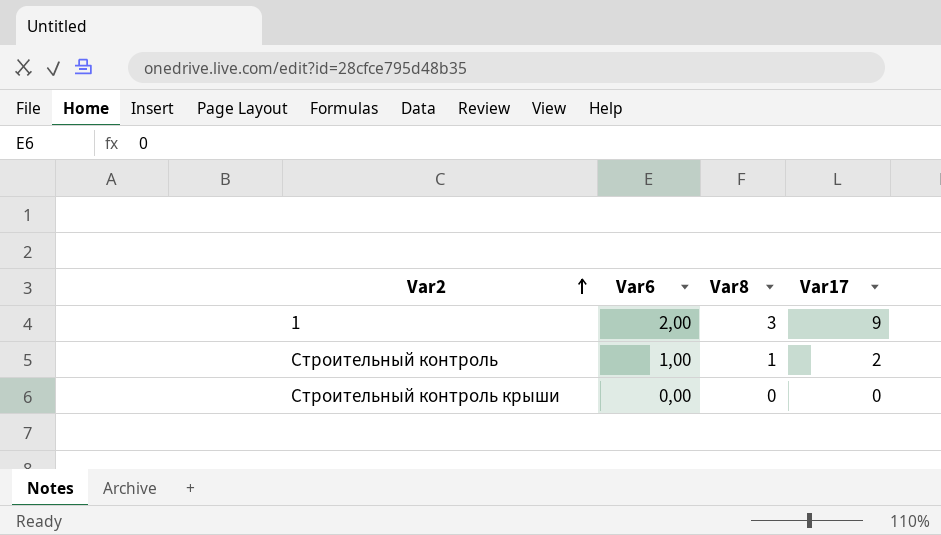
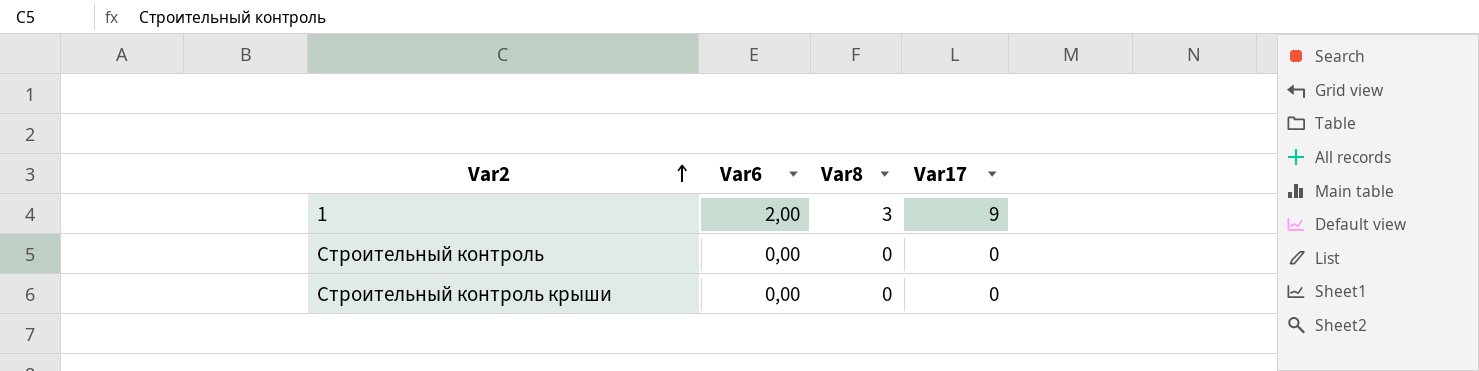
Строительный контроль | Var6: 1,00 -> 0,00
Строительный контроль | Var8: 1 -> 0
Строительный контроль | Var17: 2 -> 0

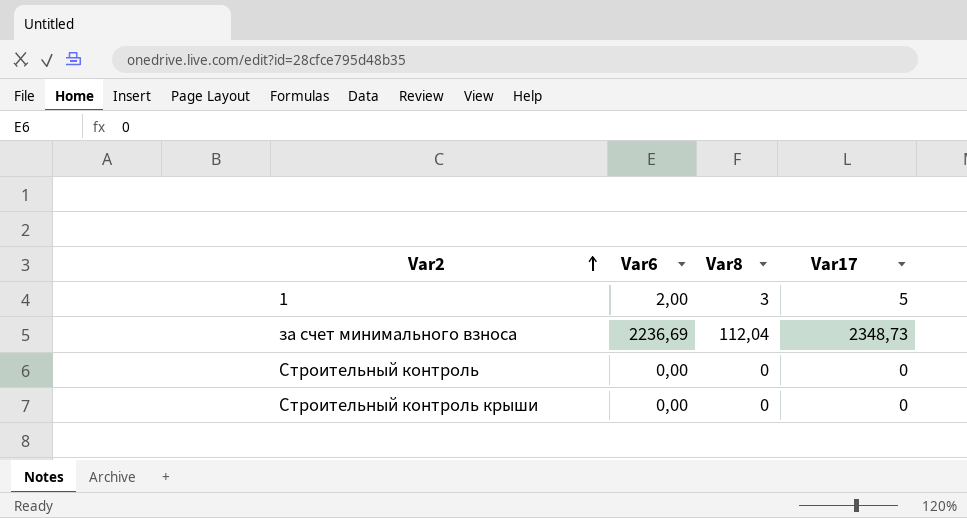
1 | Var17: 9 -> 5
row за счет минимального взноса: none -> 2236,69 | 112,04 | 2348,73

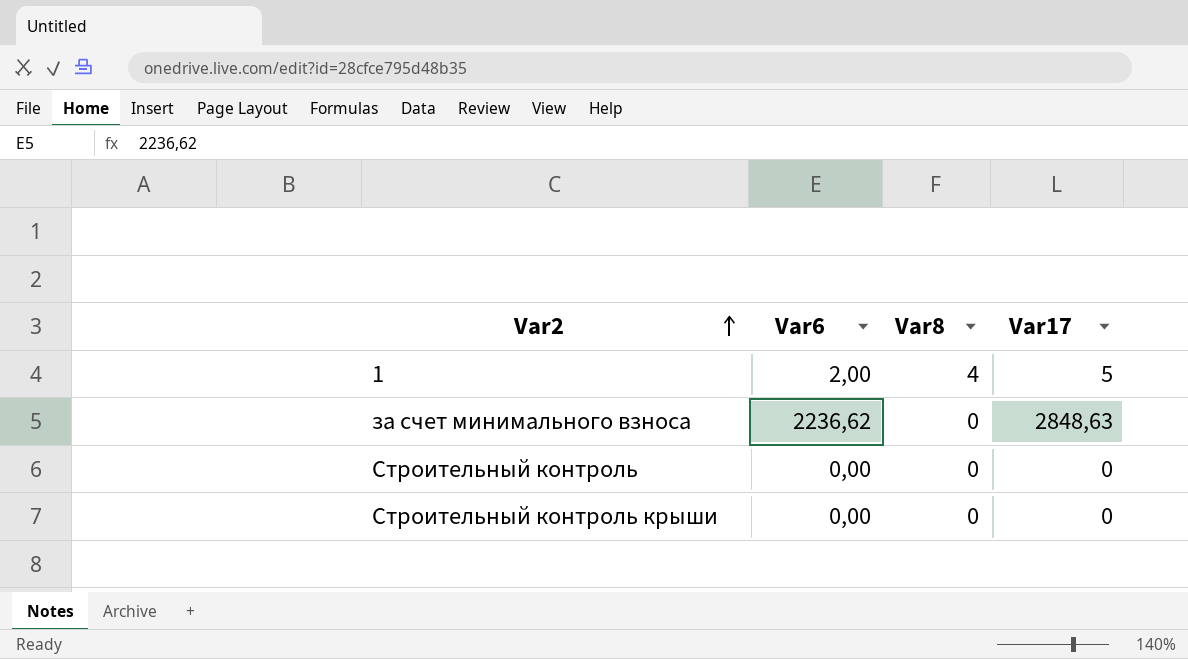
1 | Var8: 3 -> 4
за счет минимального взноса | Var6: 2236,69 -> 2236,62
за счет минимального взноса | Var8: 112,04 -> 0
за счет минимального взноса | Var17: 2348,73 -> 2848,63

